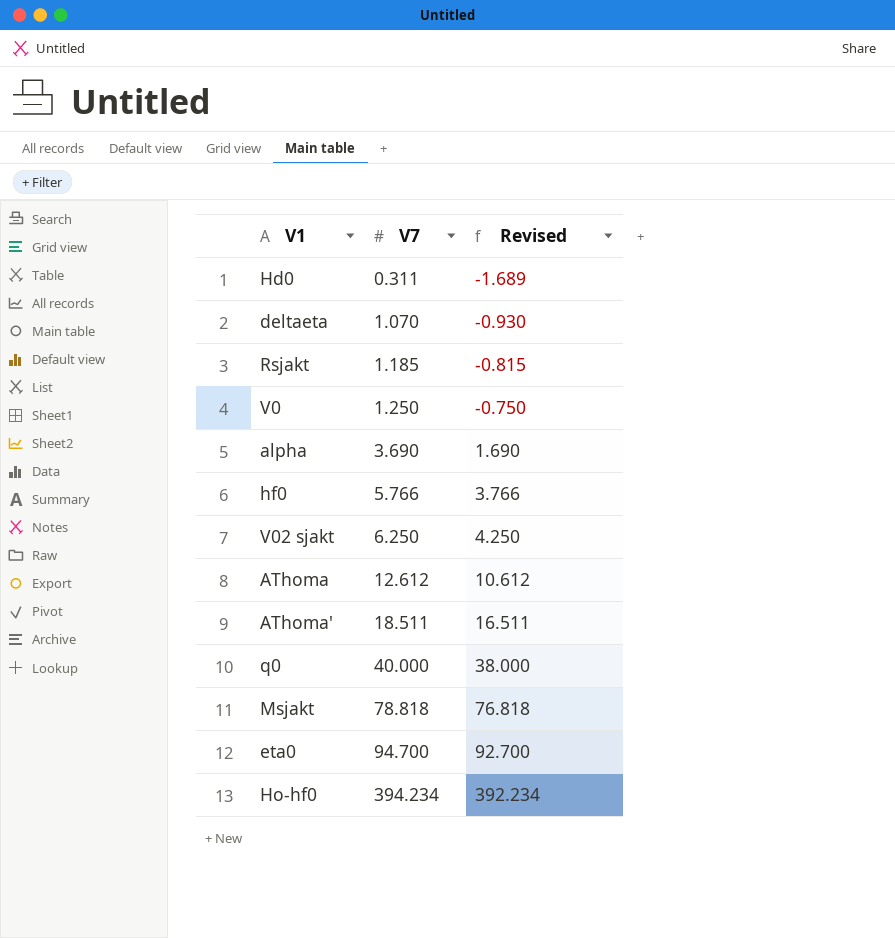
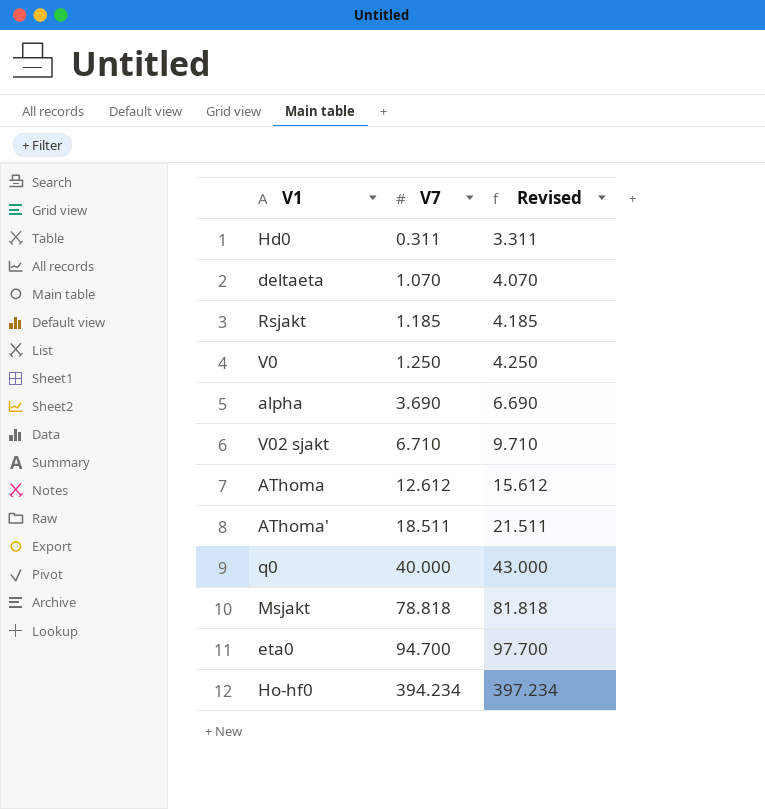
column Revised | formula: [V7] - 2 -> [V7] + 3
row hf0: 5.766 | 3.766 -> none
V02 sjakt | V7: 6.250 -> 6.710

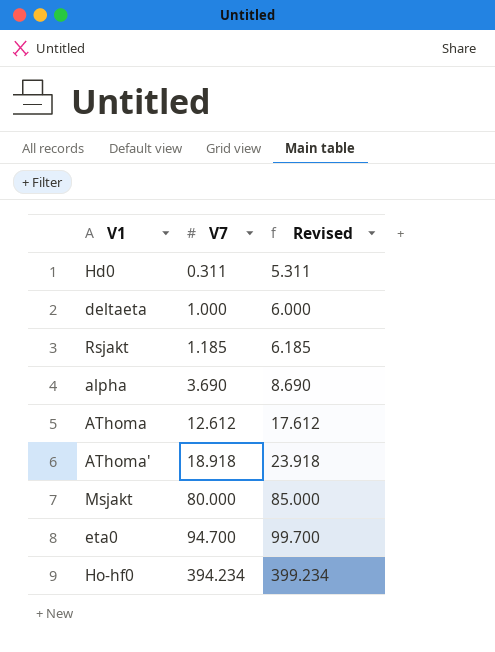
column Revised | formula: [V7] + 3 -> [V7] + 5
row V0: 1.250 | 4.250 -> none
row V02 sjakt: 6.710 | 9.710 -> none
row q0: 40.000 | 43.000 -> none
deltaeta | V7: 1.070 -> 1.000
AThoma' | V7: 18.511 -> 18.918
Msjakt | V7: 78.818 -> 80.000

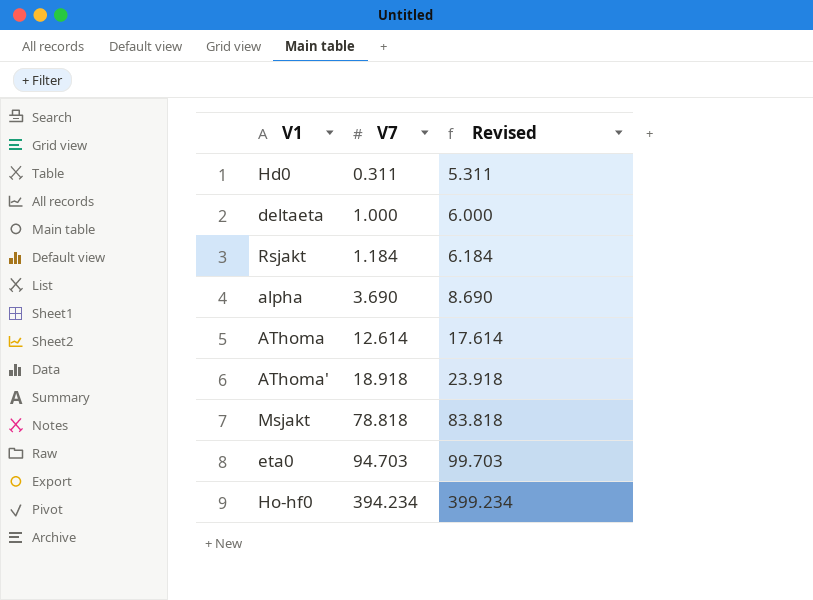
Rsjakt | V7: 1.185 -> 1.184
Rsjakt | Revised: 6.185 -> 6.184
AThoma | V7: 12.612 -> 12.614
AThoma | Revised: 17.612 -> 17.614
Msjakt | V7: 80.000 -> 78.818
Msjakt | Revised: 85.000 -> 83.818
eta0 | V7: 94.700 -> 94.703
eta0 | Revised: 99.700 -> 99.703

